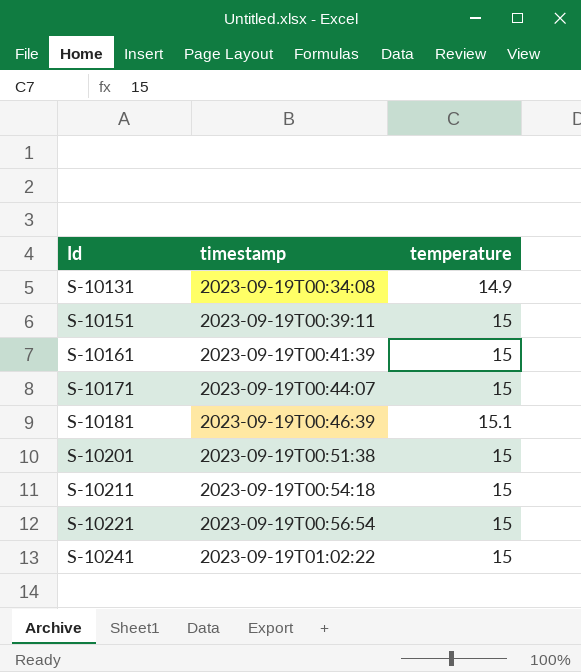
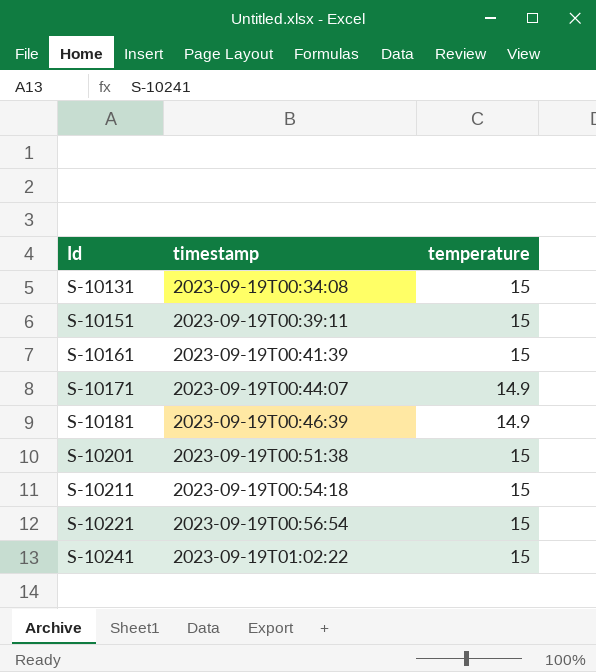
S-10131 | temperature: 14.9 -> 15
S-10171 | temperature: 15 -> 14.9
S-10181 | temperature: 15.1 -> 14.9

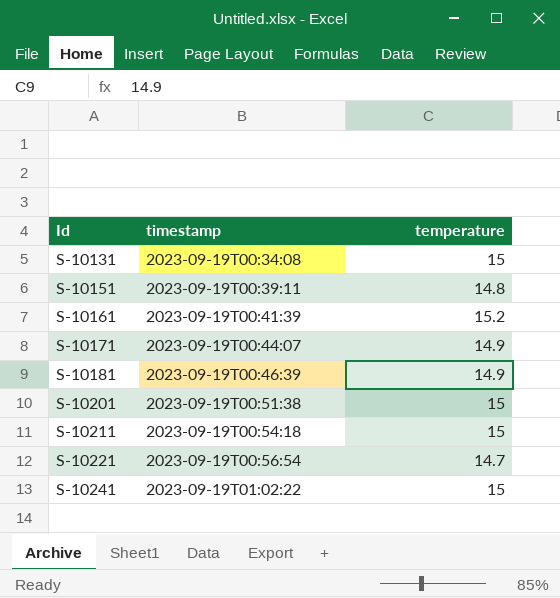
S-10151 | temperature: 15 -> 14.8
S-10161 | temperature: 15 -> 15.2
S-10221 | temperature: 15 -> 14.7

